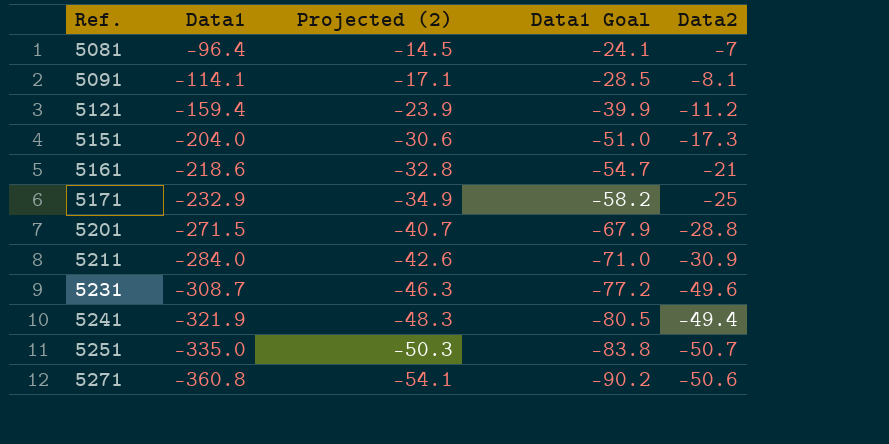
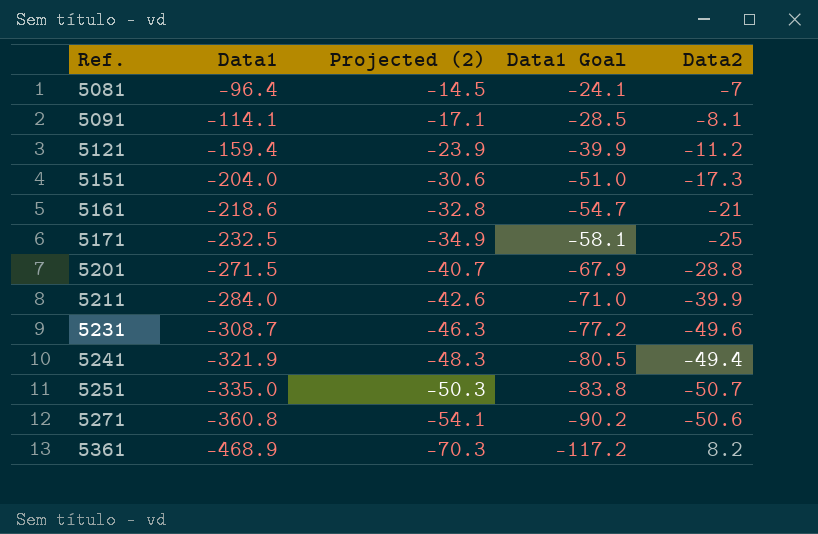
5171 | Data1: -232.9 -> -232.5
5171 | Data1 Goal: -58.2 -> -58.1
5211 | Data2: -30.9 -> -39.9
row 5361: none -> -468.9 | -70.3 | -117.2 | 8.2

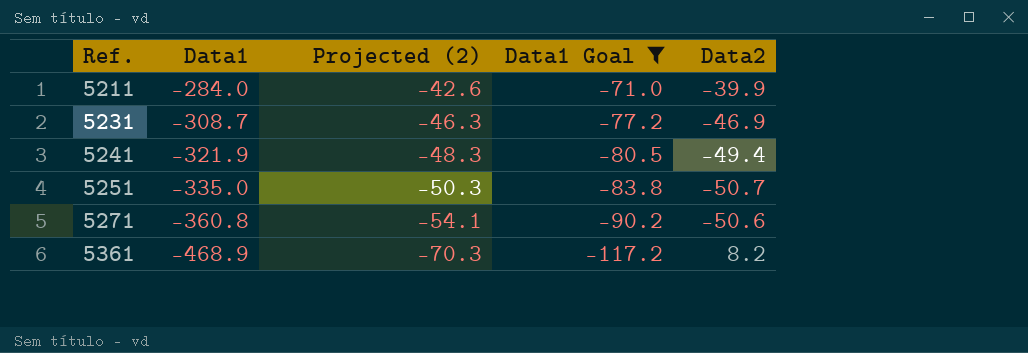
filter: none -> Data1 Goal <= -71.0
5231 | Data2: -49.6 -> -46.9

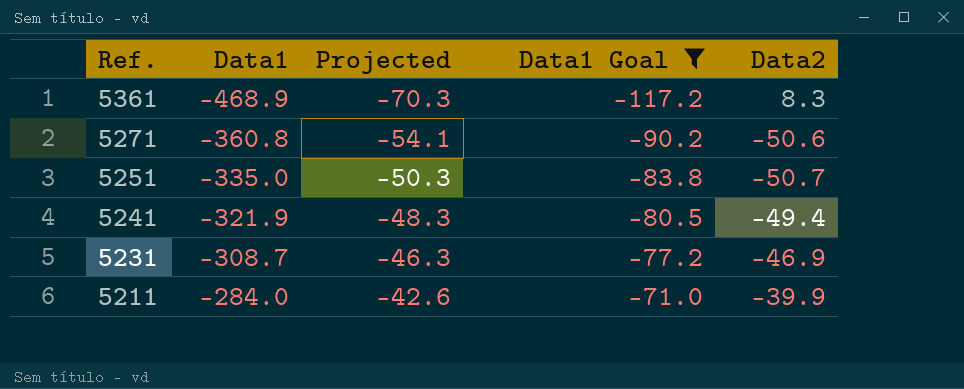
row order: Ref. ascending -> Ref. descending
column name: Projected (2) -> Projected
5361 | Data2: 8.2 -> 8.3

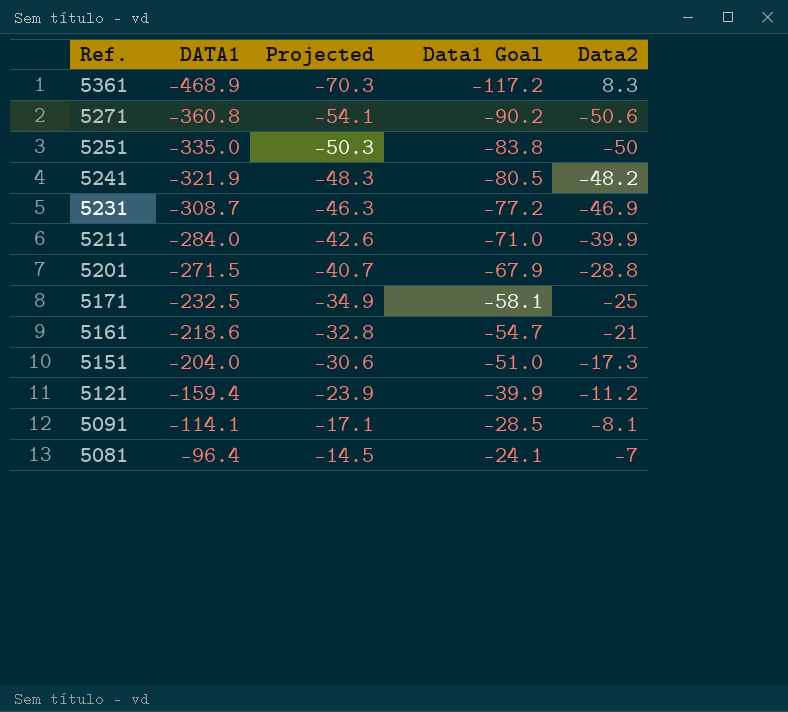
filter: Data1 Goal <= -71.0 -> none
column name: Data1 -> DATA1
5251 | Data2: -50.7 -> -50
5241 | Data2: -49.4 -> -48.2

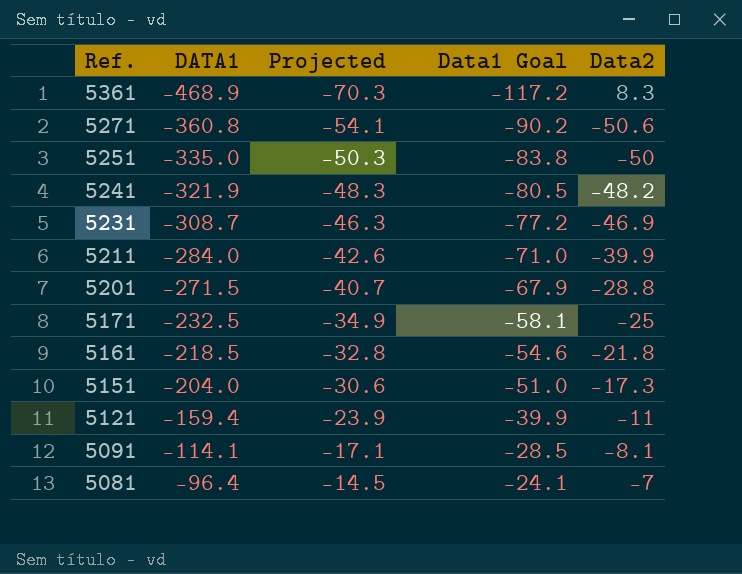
5161 | DATA1: -218.6 -> -218.5
5161 | Data1 Goal: -54.7 -> -54.6
5161 | Data2: -21 -> -21.8
5121 | Data2: -11.2 -> -11

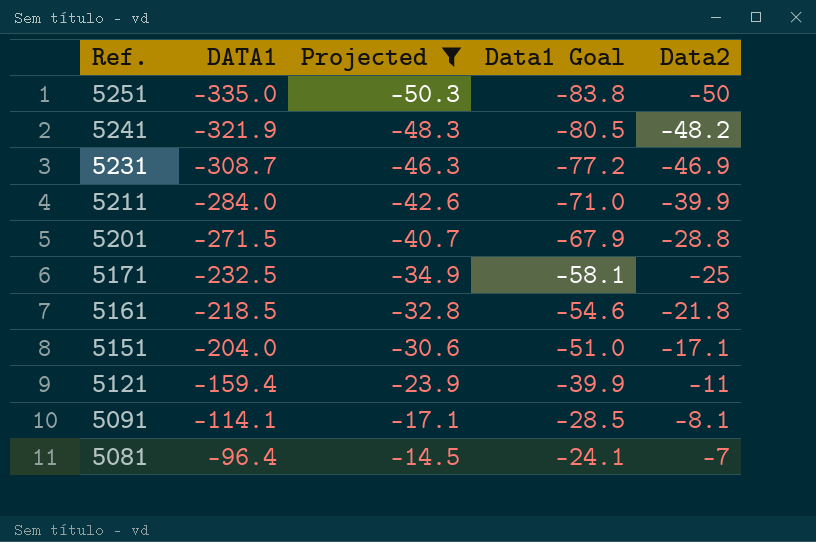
filter: none -> Projected >= -50.3
5151 | Data2: -17.3 -> -17.1

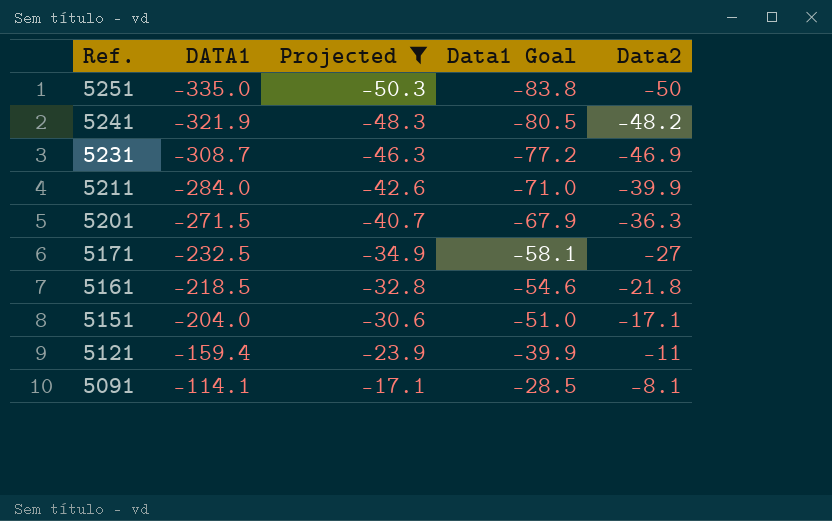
row 5081: -96.4 | -14.5 | -24.1 | -7 -> none
5201 | Data2: -28.8 -> -36.3
5171 | Data2: -25 -> -27

